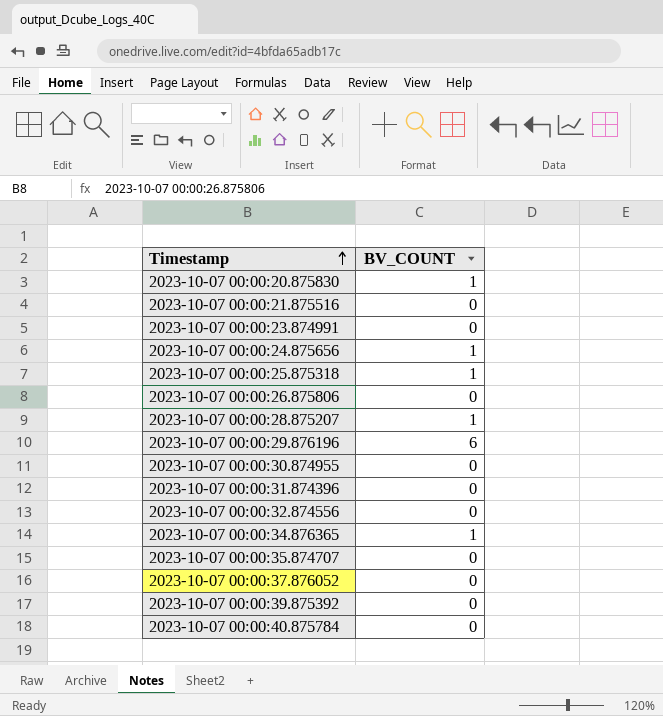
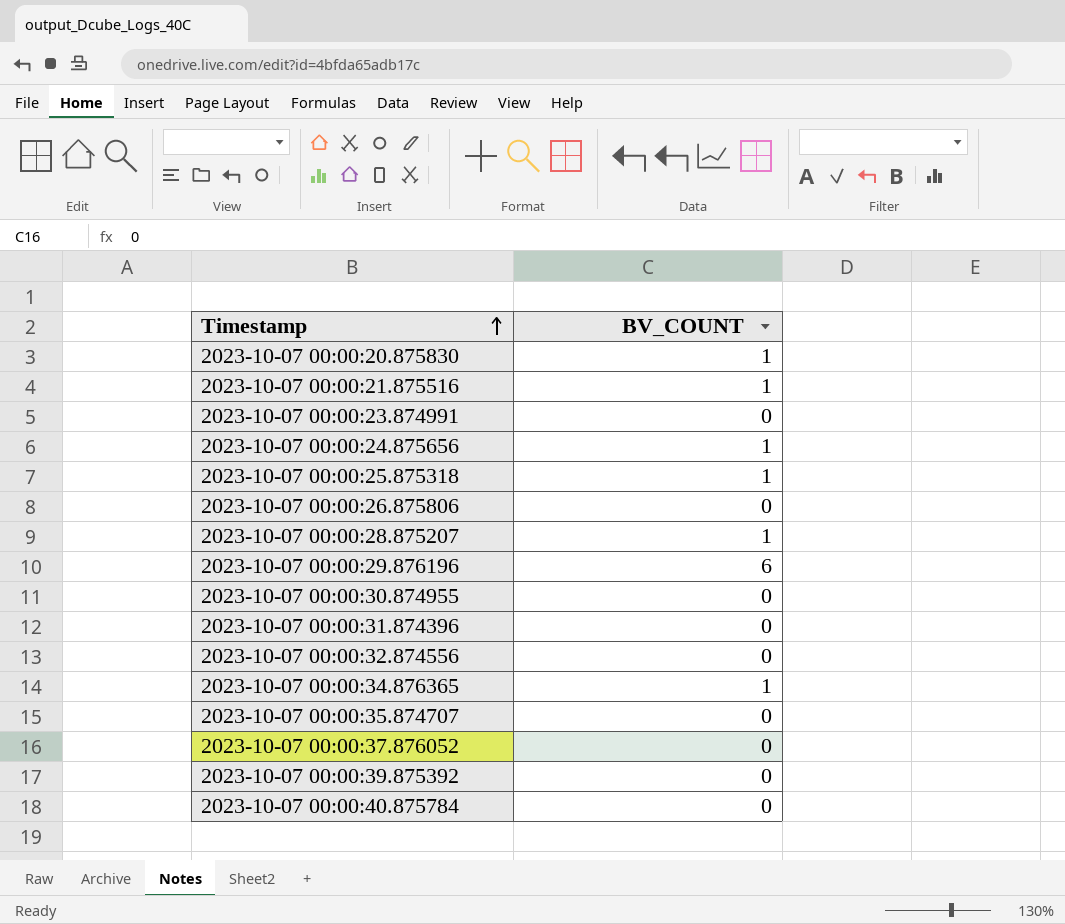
2023-10-07 00:00:21.875516 | BV_COUNT: 0 -> 1

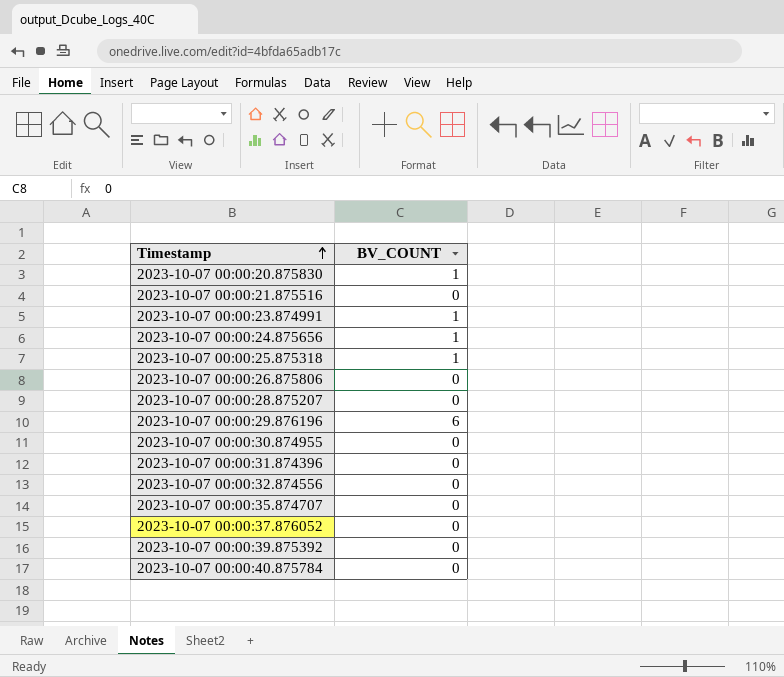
row 2023-10-07 00:00:34.876365: 1 -> none
2023-10-07 00:00:21.875516 | BV_COUNT: 1 -> 0
2023-10-07 00:00:23.874991 | BV_COUNT: 0 -> 1
2023-10-07 00:00:28.875207 | BV_COUNT: 1 -> 0

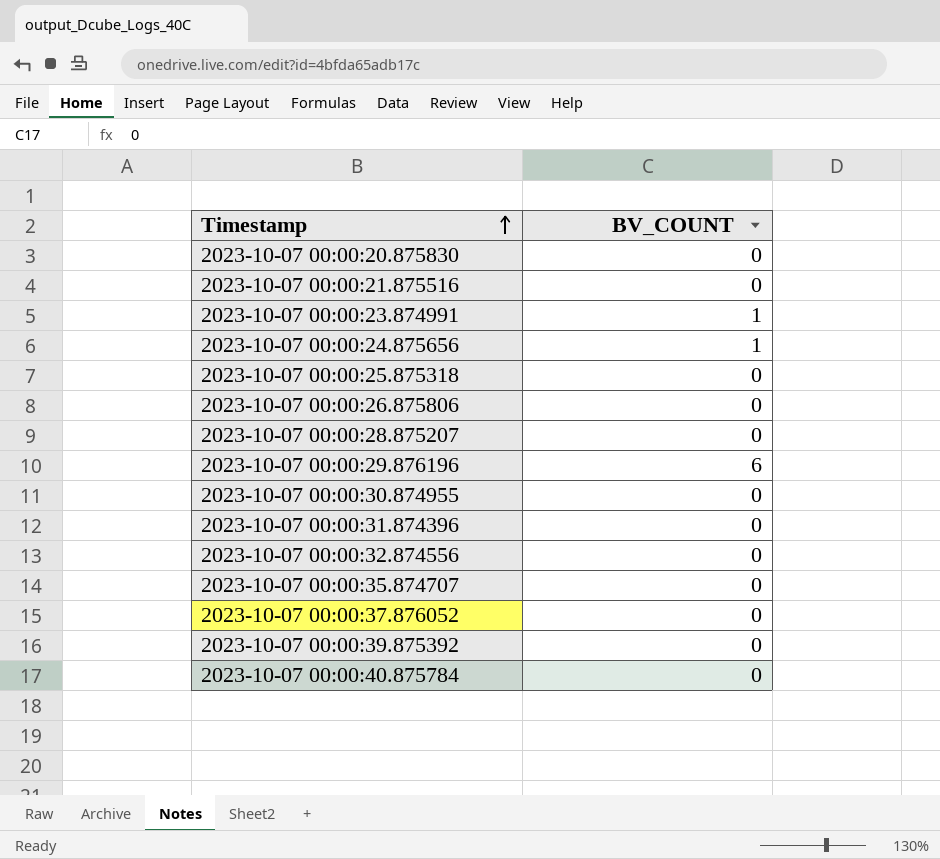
2023-10-07 00:00:20.875830 | BV_COUNT: 1 -> 0
2023-10-07 00:00:25.875318 | BV_COUNT: 1 -> 0

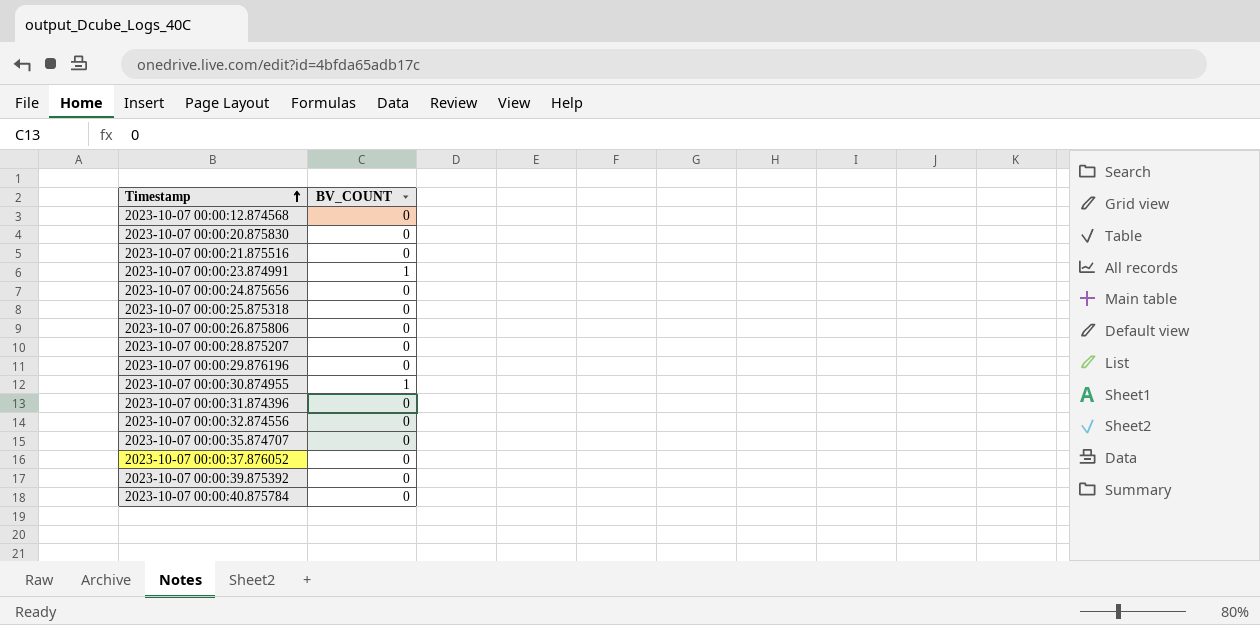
row 2023-10-07 00:00:12.874568: none -> 0
2023-10-07 00:00:24.875656 | BV_COUNT: 1 -> 0
2023-10-07 00:00:29.876196 | BV_COUNT: 6 -> 0
2023-10-07 00:00:30.874955 | BV_COUNT: 0 -> 1

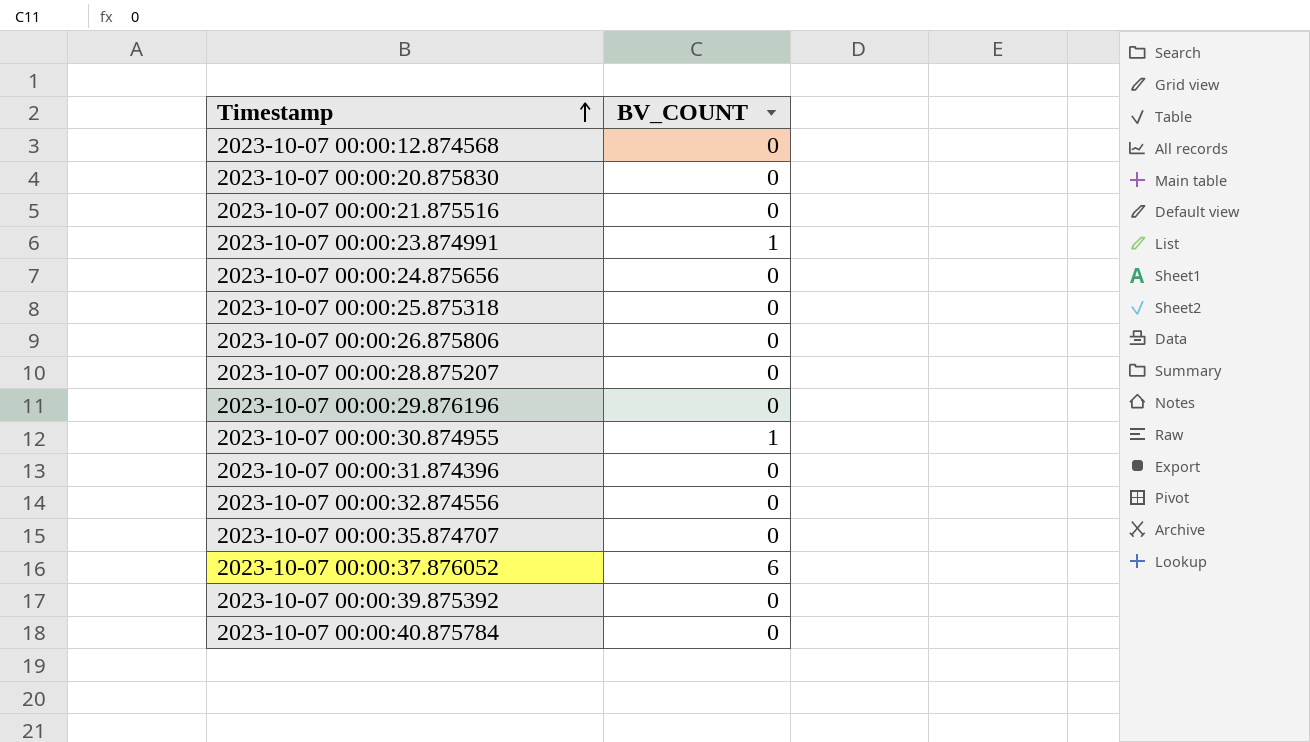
2023-10-07 00:00:37.876052 | BV_COUNT: 0 -> 6

